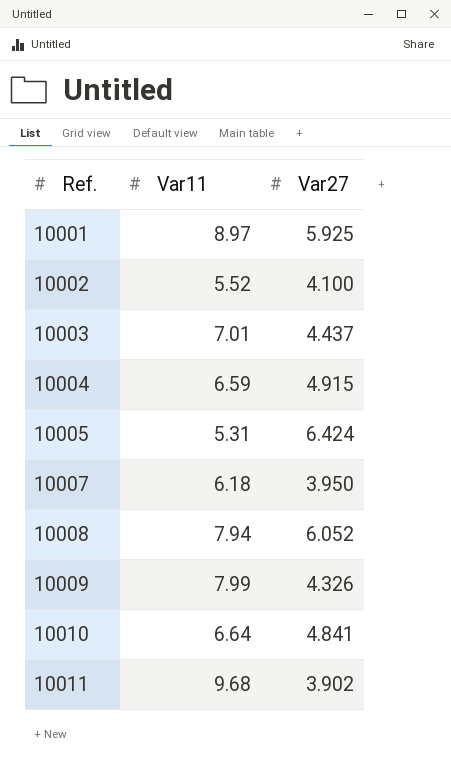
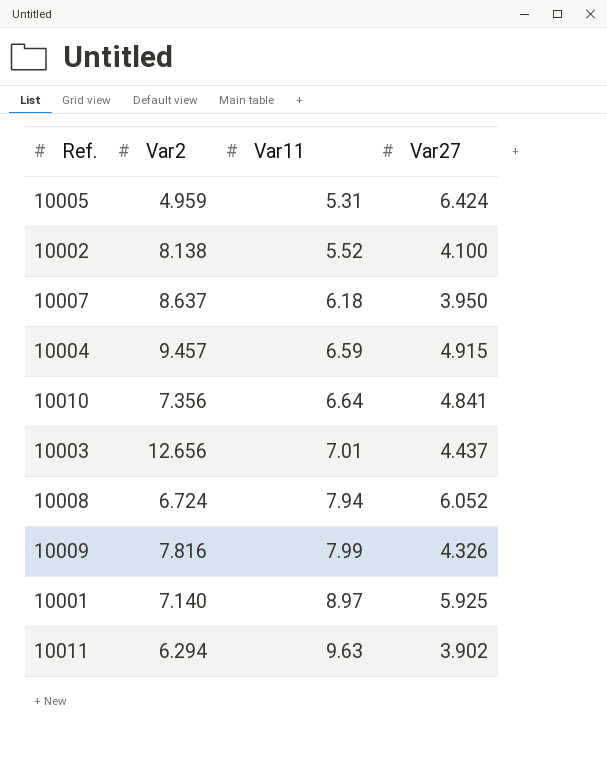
row order: Ref. ascending -> Var11 ascending
column Var2 | position: none -> 2
10011 | Var11: 9.68 -> 9.63

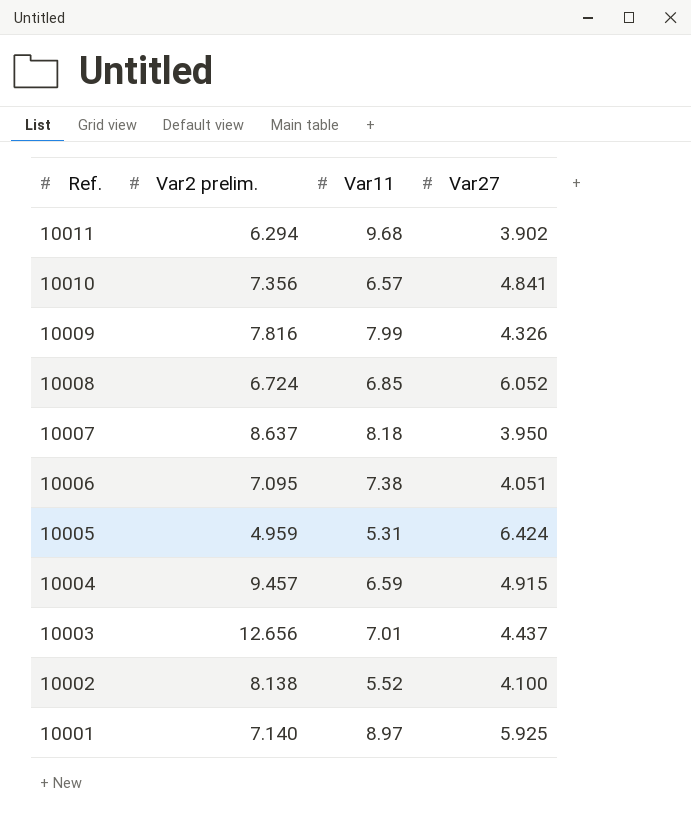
row order: Var11 ascending -> Ref. descending
column name: Var2 -> Var2 prelim.
10011 | Var11: 9.63 -> 9.68
10010 | Var11: 6.64 -> 6.57
10008 | Var11: 7.94 -> 6.85
10007 | Var11: 6.18 -> 8.18
row 10006: none -> 7.095 | 7.38 | 4.051

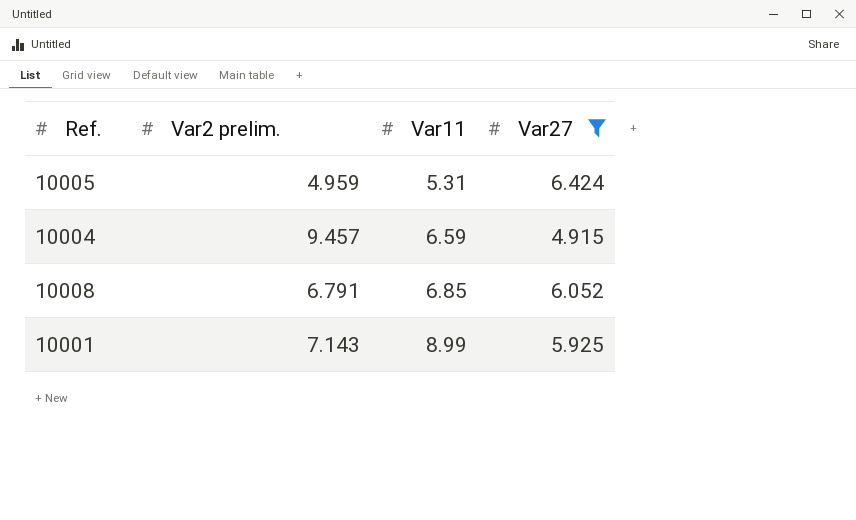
filter: none -> Var27 >= 4.915
row order: Ref. descending -> Var11 ascending
10008 | Var2 prelim.: 6.724 -> 6.791
10001 | Var2 prelim.: 7.140 -> 7.143
10001 | Var11: 8.97 -> 8.99

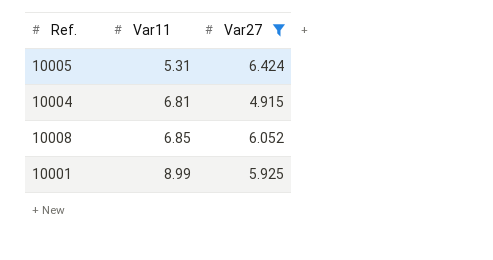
column Var2 prelim. | position: 2 -> none
10004 | Var11: 6.59 -> 6.81

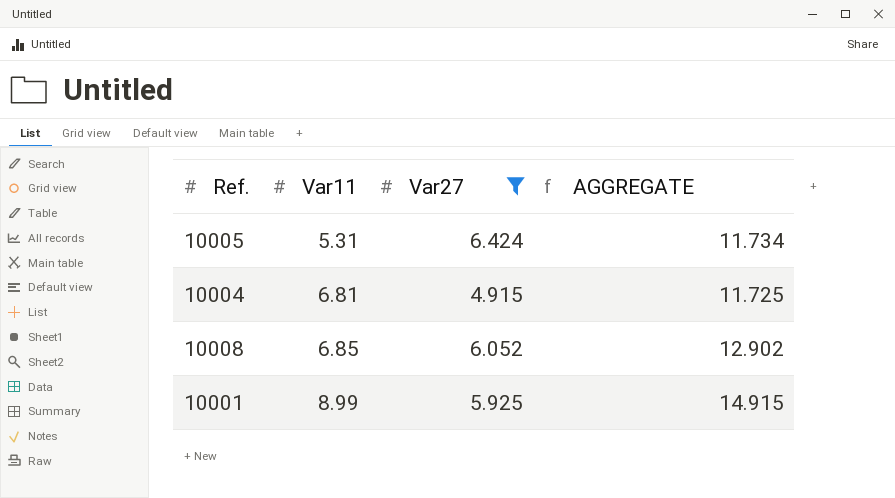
column AGGREGATE | formula: none -> [Var11] + [Var27]

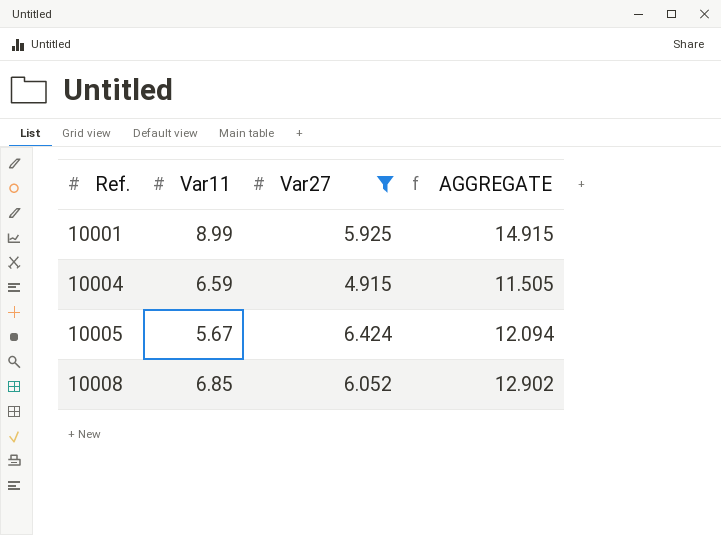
row order: Var11 ascending -> Ref. ascending
10004 | Var11: 6.81 -> 6.59
10004 | AGGREGATE: 11.725 -> 11.505
10005 | Var11: 5.31 -> 5.67
10005 | AGGREGATE: 11.734 -> 12.094

